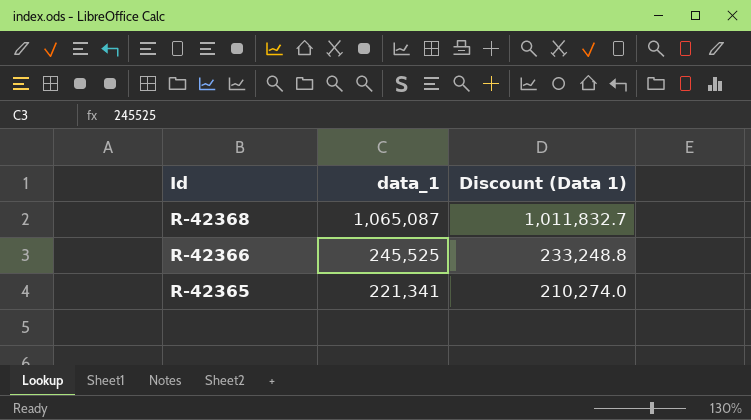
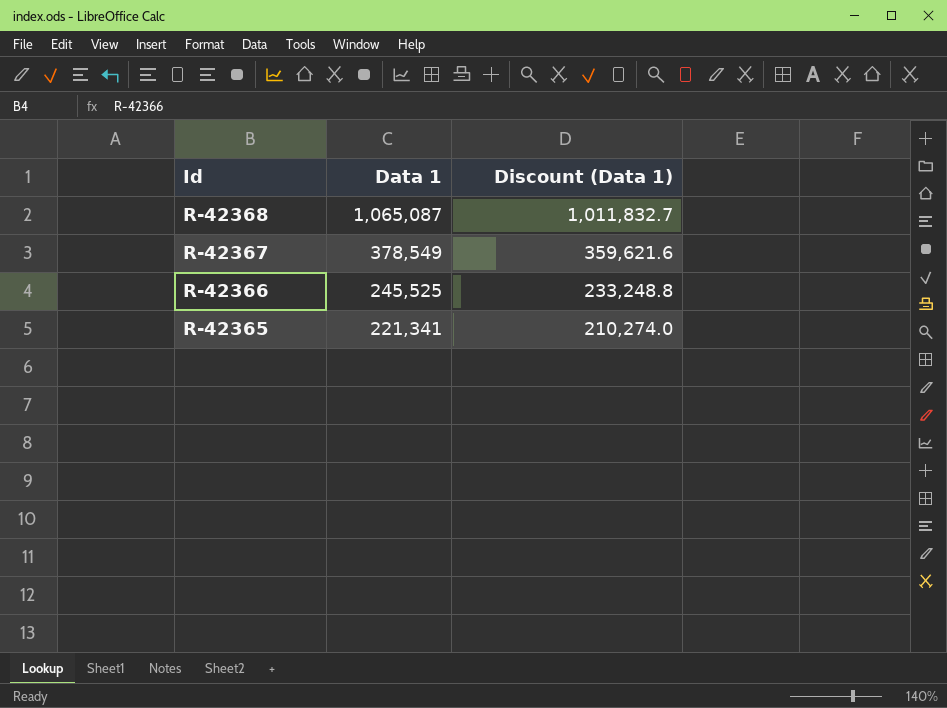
column name: data_1 -> Data 1
row R-42367: none -> 378,549 | 359,621.6

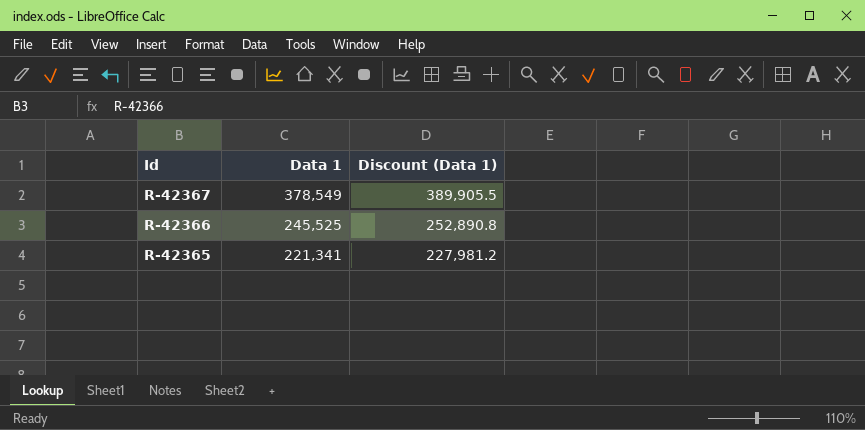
column Discount (Data 1) | formula: [Data 1] * 0.95 -> [Data 1] * 1.03
row R-42368: 1,065,087 | 1,011,832.7 -> none

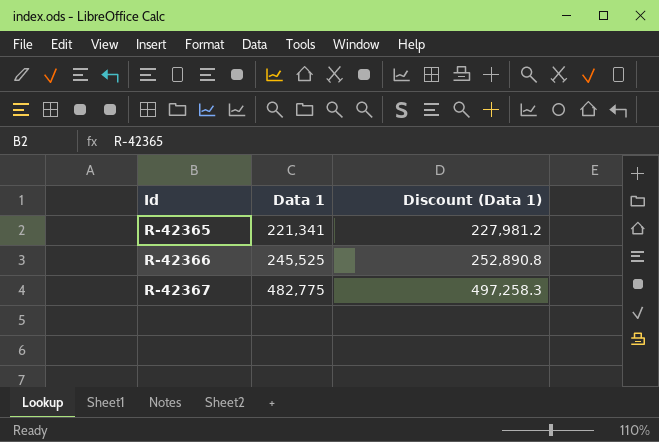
row order: Id descending -> Id ascending
R-42367 | Data 1: 378,549 -> 482,775
R-42367 | Discount (Data 1): 389,905.5 -> 497,258.3

